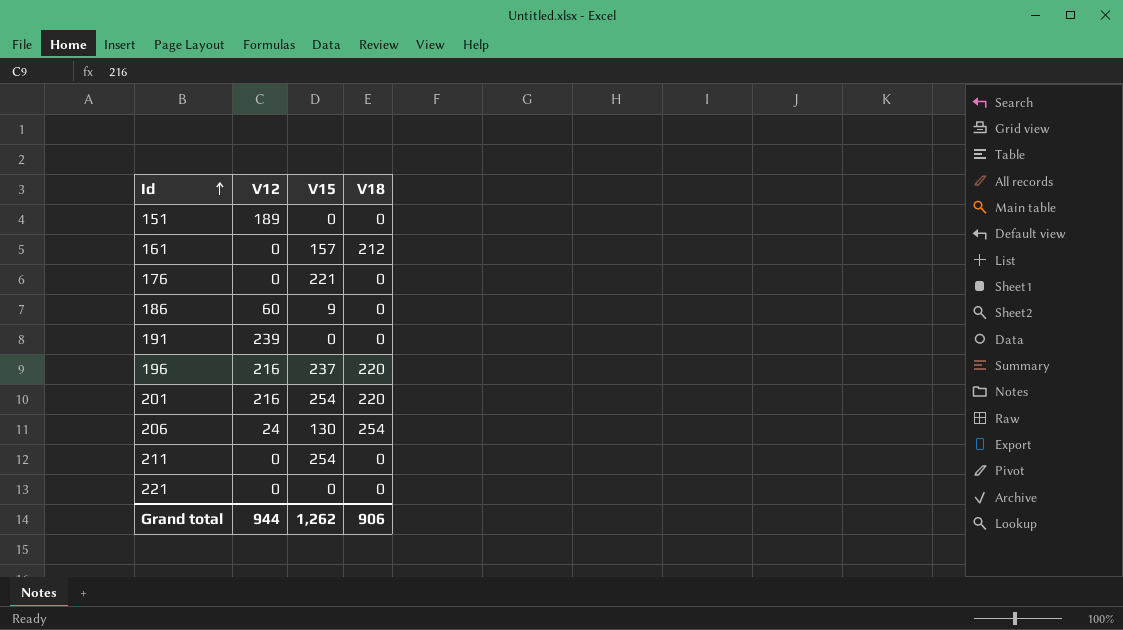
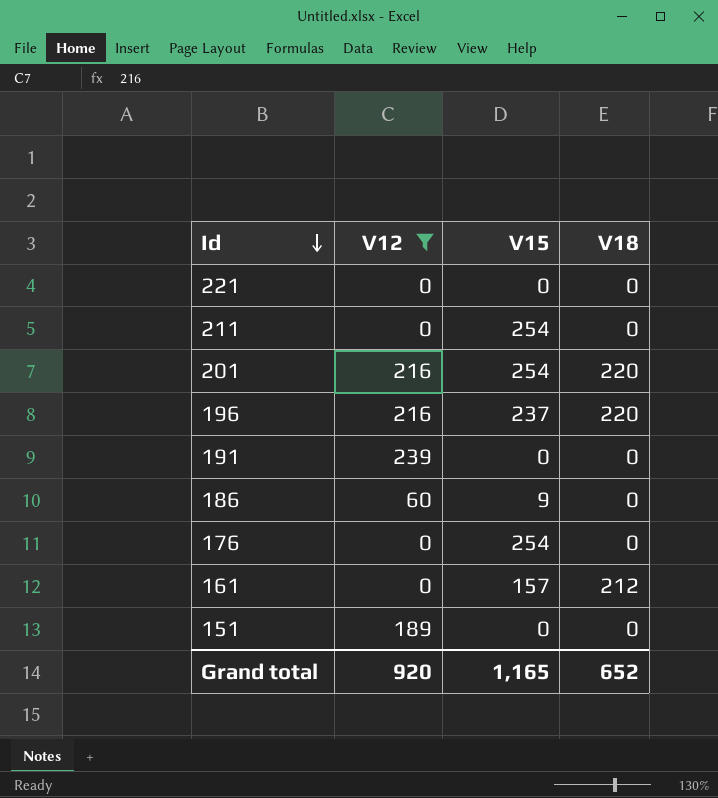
filter: none -> V12 != 24
row order: Id ascending -> Id descending
176 | V15: 221 -> 254
Grand total | V12: 944 -> 920
Grand total | V15: 1,262 -> 1,165
Grand total | V18: 906 -> 652

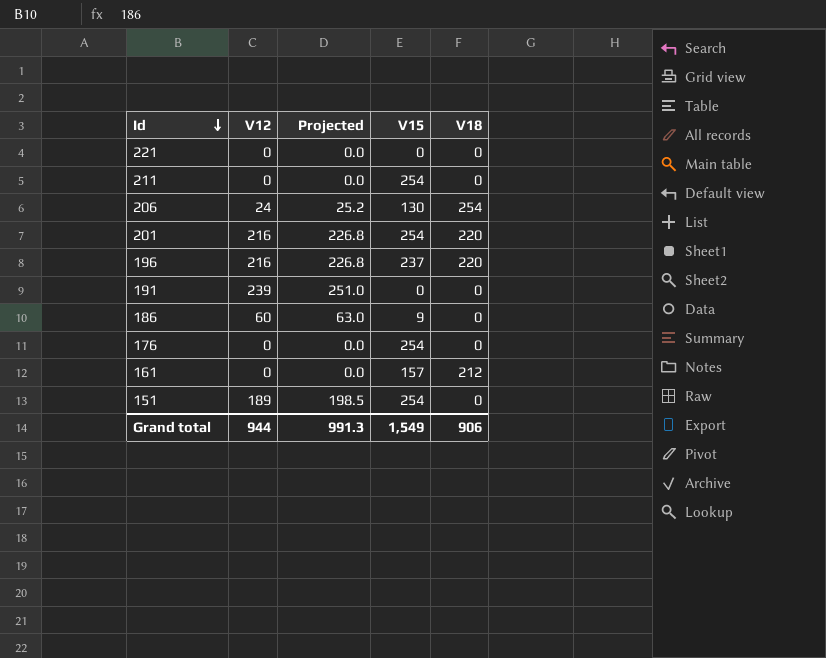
filter: V12 != 24 -> none
column Projected | formula: none -> [V12] * 1.05
151 | V15: 0 -> 254
Grand total | V12: 920 -> 944
Grand total | V15: 1,165 -> 1,549
Grand total | V18: 652 -> 906

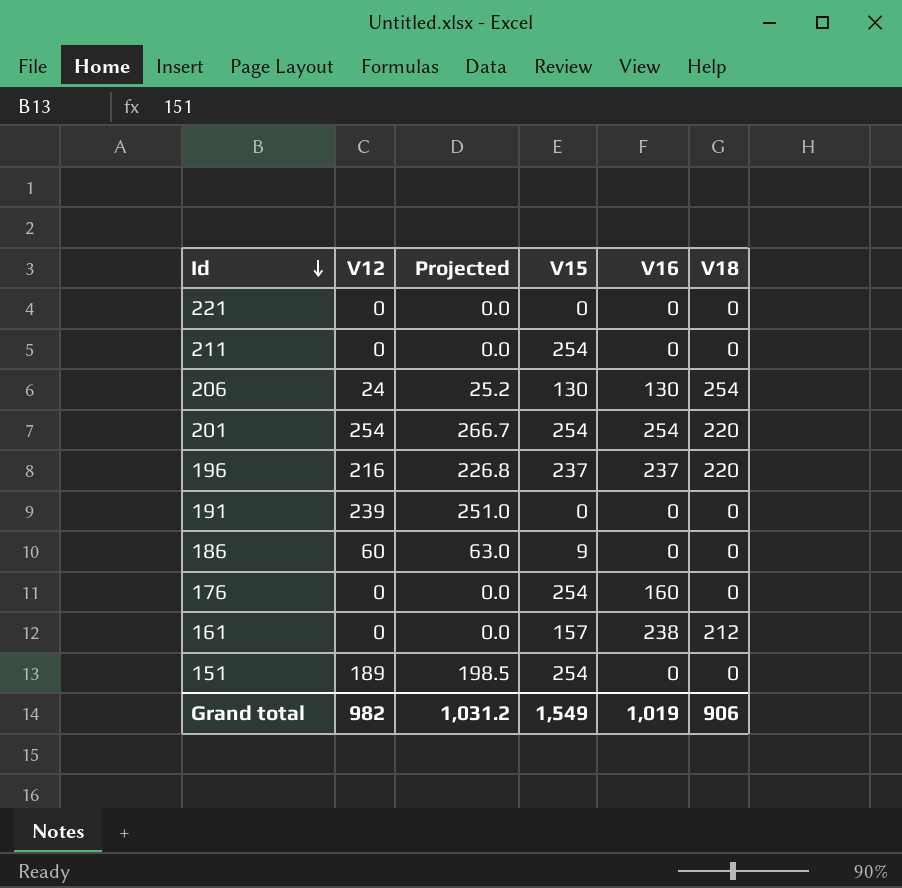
column V16 | position: none -> 5
201 | V12: 216 -> 254
201 | Projected: 226.8 -> 266.7
Grand total | V12: 944 -> 982
Grand total | Projected: 991.3 -> 1,031.2

